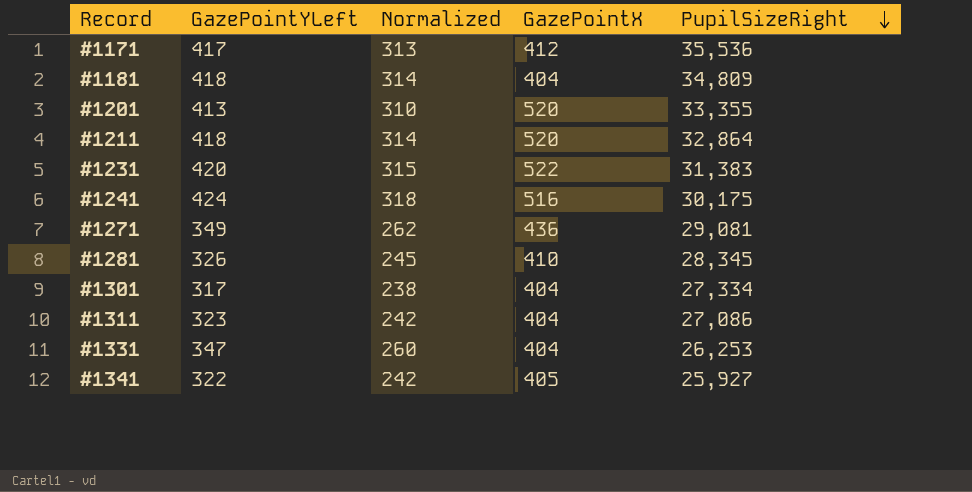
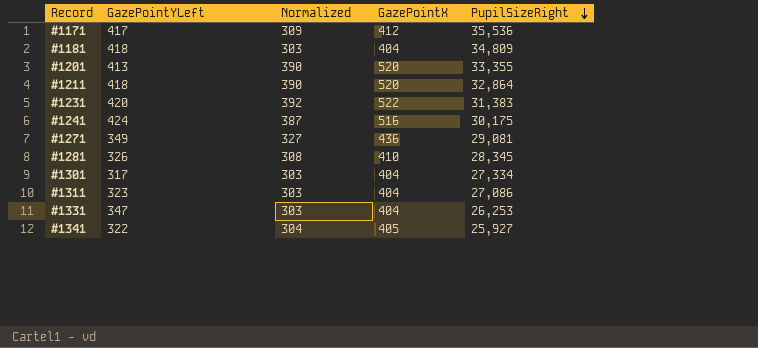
column Normalized | formula: [GazePointYLeft] * 0.75 -> [GazePointX] * 0.75

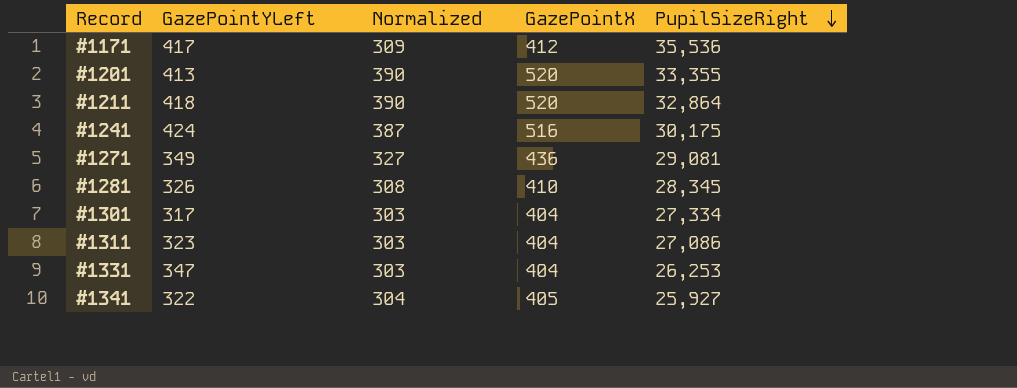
row #1181: 418 | 303 | 404 | 34,809 -> none
row #1231: 420 | 392 | 522 | 31,383 -> none

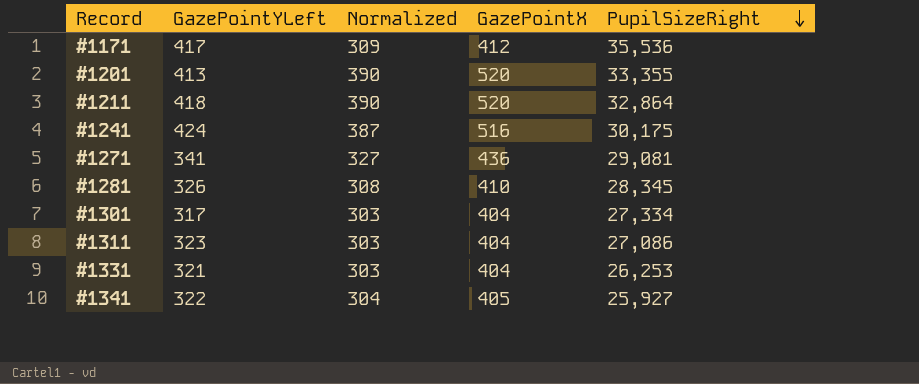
#1271 | GazePointYLeft: 349 -> 341
#1331 | GazePointYLeft: 347 -> 321

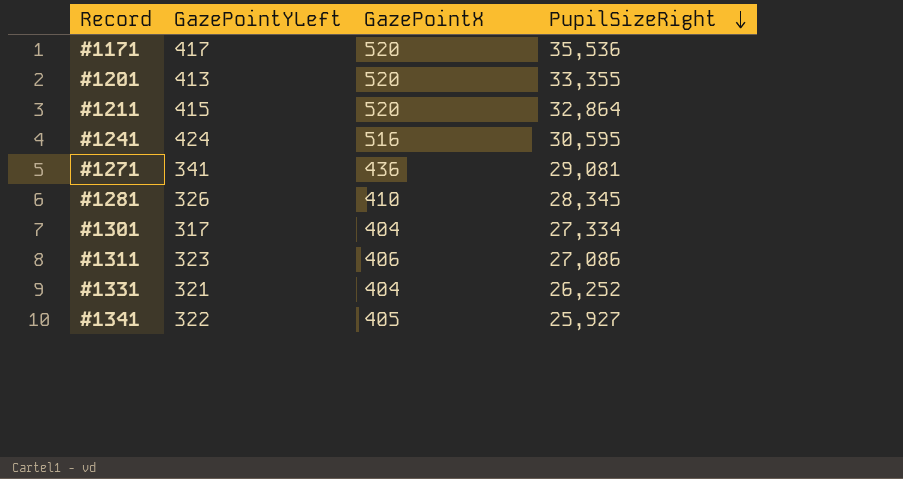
column Normalized | formula: [GazePointX] * 0.75 -> none
#1171 | GazePointX: 412 -> 520
#1211 | GazePointYLeft: 418 -> 415
#1241 | PupilSizeRight: 30,175 -> 30,595
#1311 | GazePointX: 404 -> 406
#1331 | PupilSizeRight: 26,253 -> 26,252

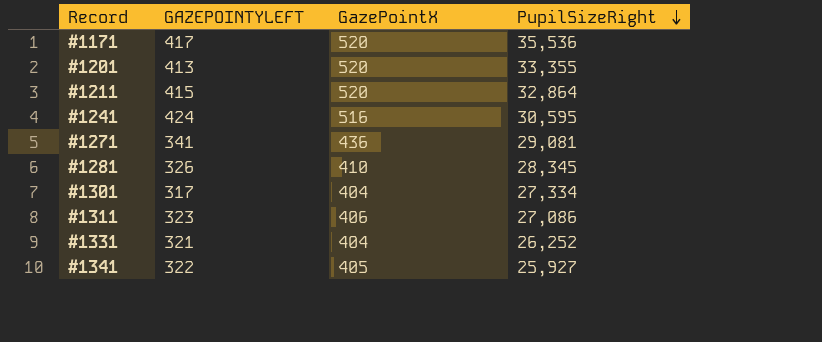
column name: GazePointYLeft -> GAZEPOINTYLEFT

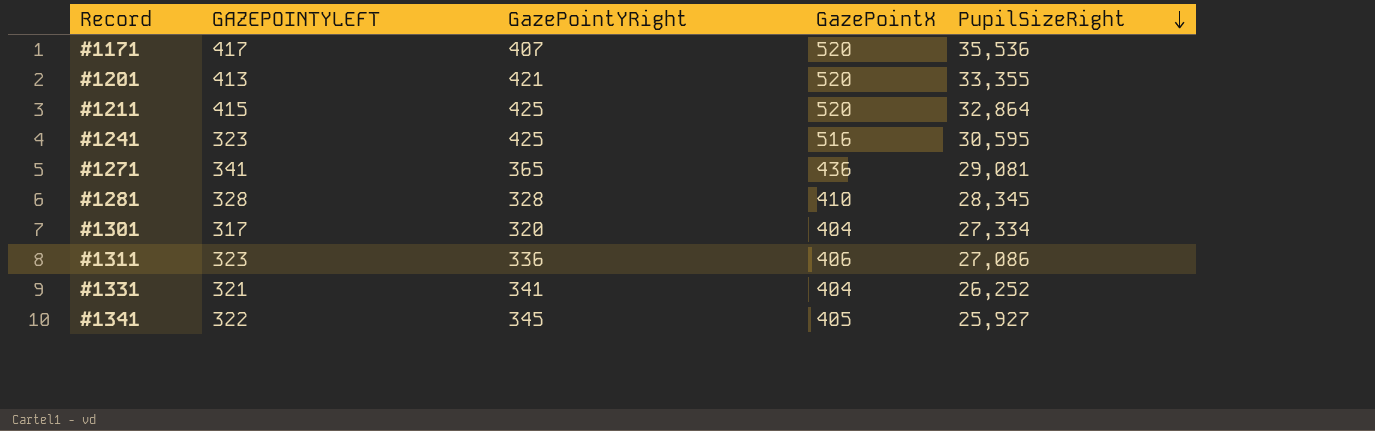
column GazePointYRight | position: none -> 3
#1241 | GAZEPOINTYLEFT: 424 -> 323
#1281 | GAZEPOINTYLEFT: 326 -> 328

